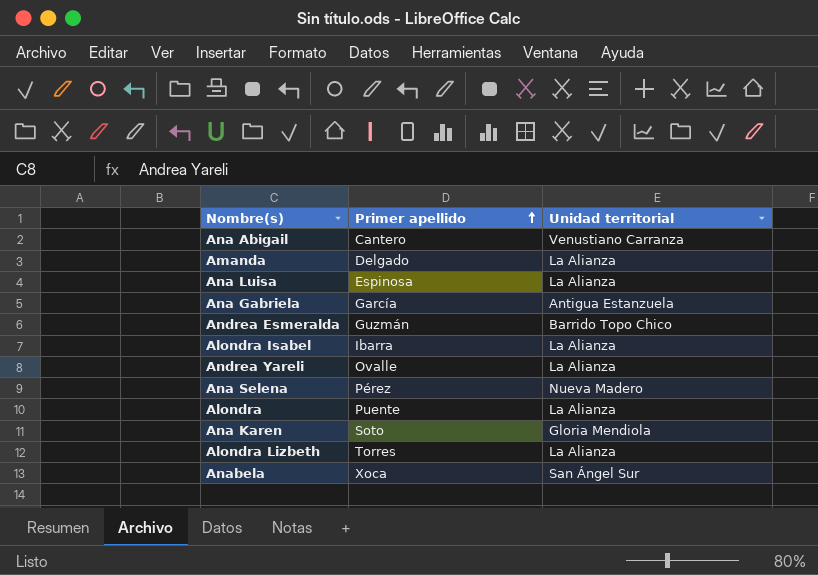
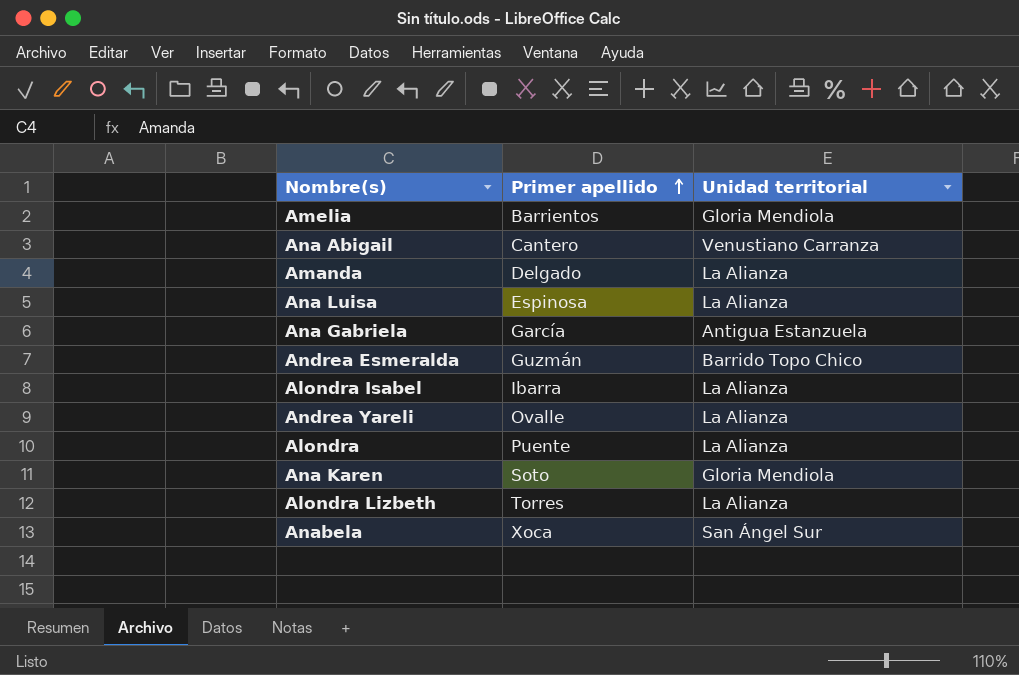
row Ana Selena: Pérez | Nueva Madero -> none
row Amelia: none -> Barrientos | Gloria Mendiola

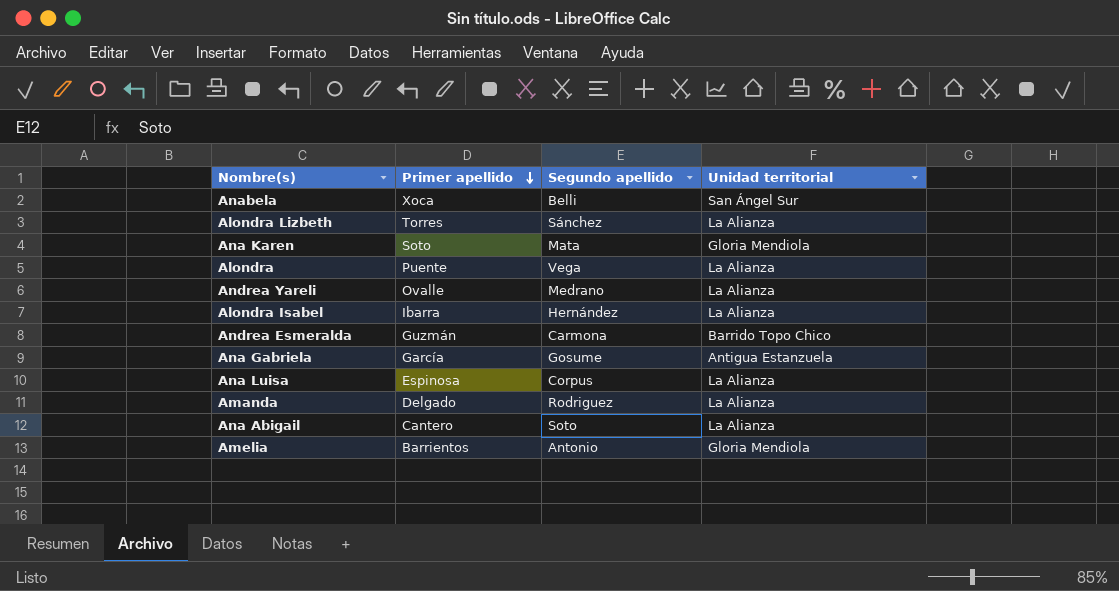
row order: Primer apellido ascending -> Primer apellido descending
column Segundo apellido | position: none -> 3
Ana Abigail | Unidad territorial: Venustiano Carranza -> La Alianza

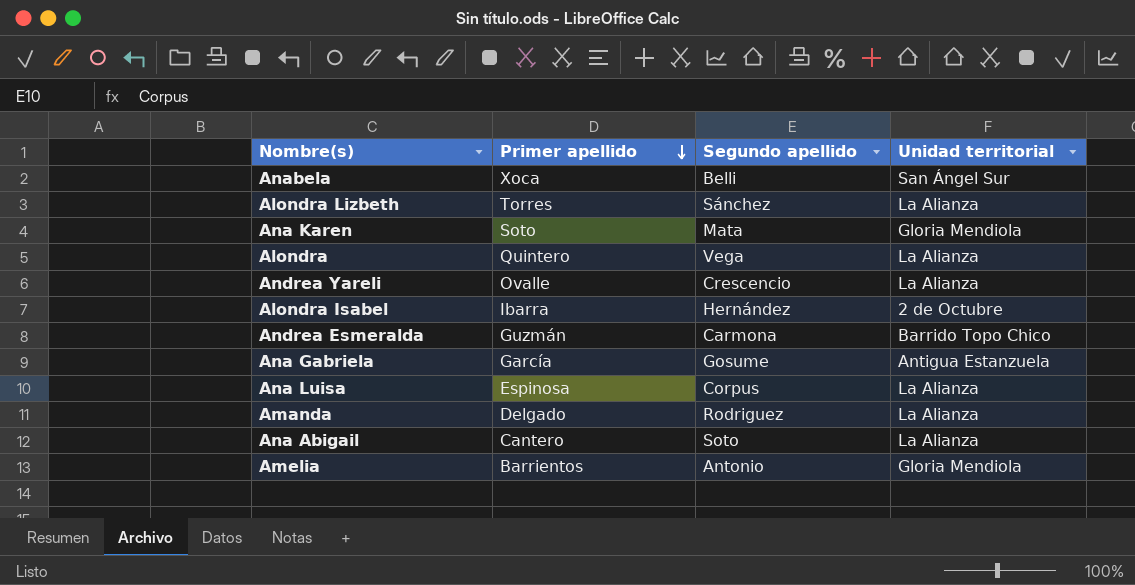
Alondra | Primer apellido: Puente -> Quintero
Andrea Yareli | Segundo apellido: Medrano -> Crescencio
Alondra Isabel | Unidad territorial: La Alianza -> 2 de Octubre

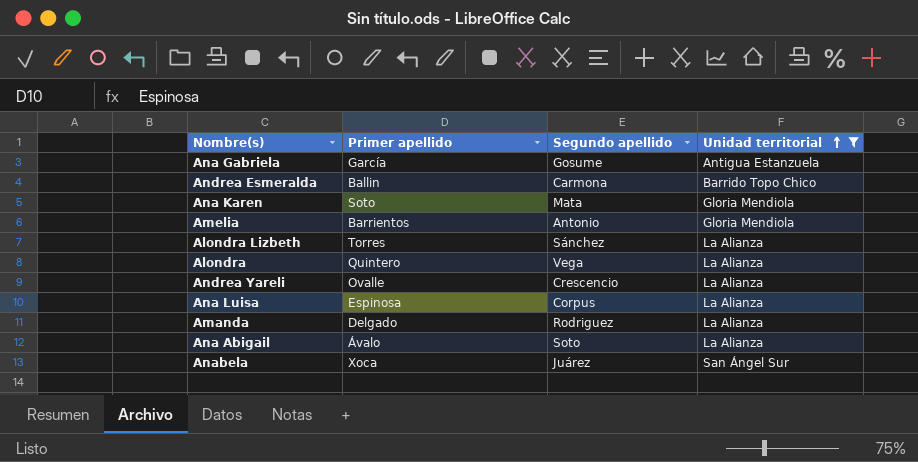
filter: none -> Unidad territorial != 2 de Octubre
row order: Primer apellido descending -> Unidad territorial ascending
Andrea Esmeralda | Primer apellido: Guzmán -> Ballin
Ana Abigail | Primer apellido: Cantero -> Ávalo
Anabela | Segundo apellido: Belli -> Juárez

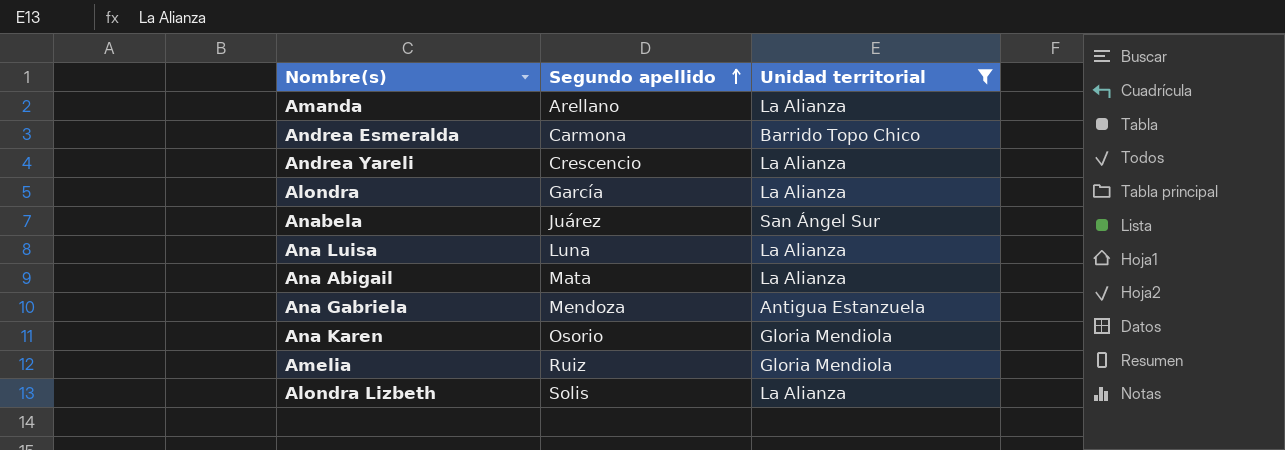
row order: Unidad territorial ascending -> Segundo apellido ascending
column Primer apellido | position: 2 -> none
Amanda | Segundo apellido: Rodriguez -> Arellano
Alondra | Segundo apellido: Vega -> García
Ana Luisa | Segundo apellido: Corpus -> Luna
Ana Abigail | Segundo apellido: Soto -> Mata
Ana Gabriela | Segundo apellido: Gosume -> Mendoza
Ana Karen | Segundo apellido: Mata -> Osorio
Amelia | Segundo apellido: Antonio -> Ruiz
Alondra Lizbeth | Segundo apellido: Sánchez -> Solis

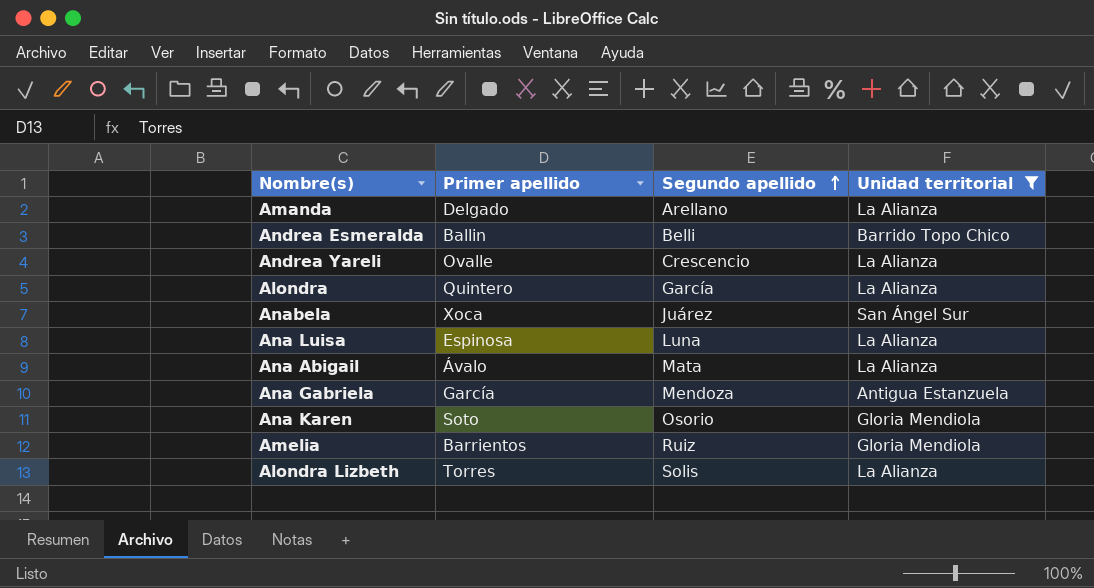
column Primer apellido | position: none -> 2
Andrea Esmeralda | Segundo apellido: Carmona -> Belli

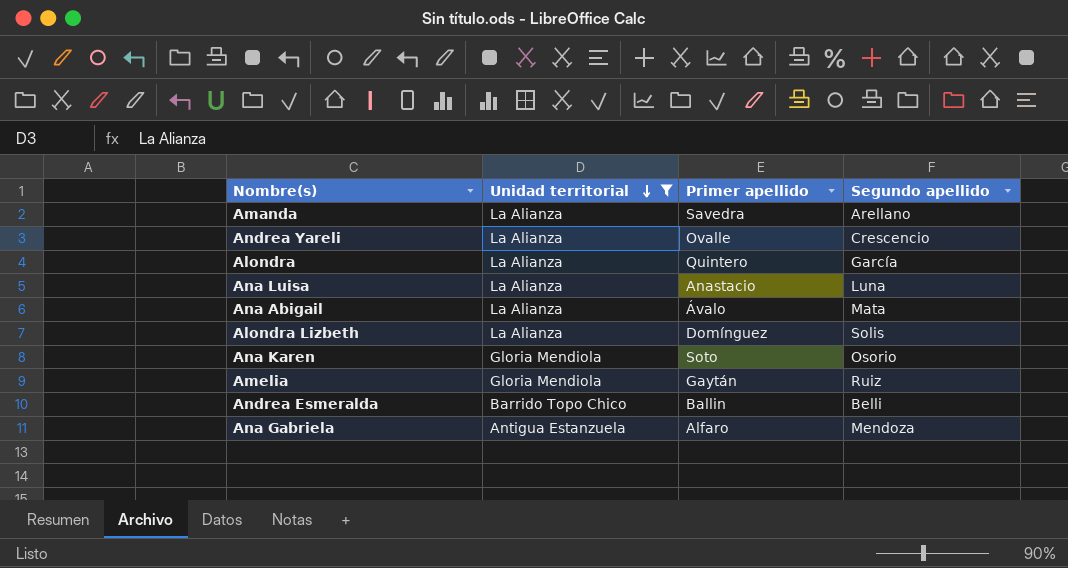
row order: Segundo apellido ascending -> Unidad territorial descending
column Unidad territorial | position: 4 -> 2
row Anabela: Xoca | Juárez | San Ángel Sur -> none
Amanda | Primer apellido: Delgado -> Savedra
Ana Luisa | Primer apellido: Espinosa -> Anastacio
Alondra Lizbeth | Primer apellido: Torres -> Domínguez
Amelia | Primer apellido: Barrientos -> Gaytán
Ana Gabriela | Primer apellido: García -> Alfaro

